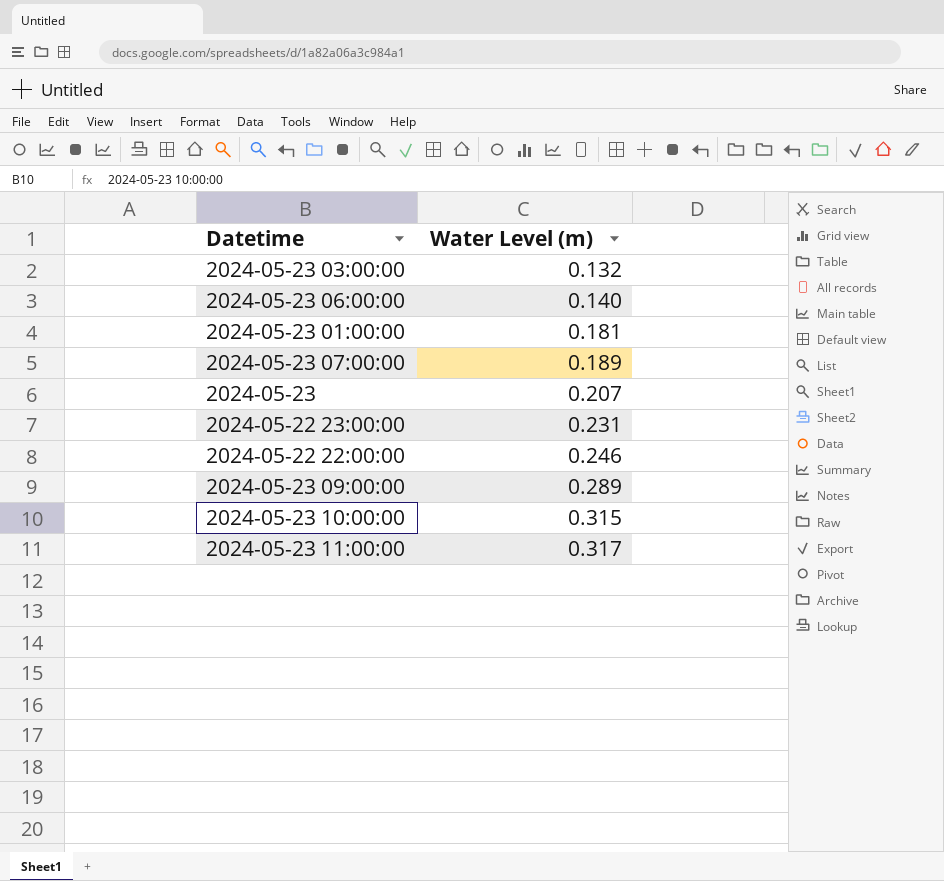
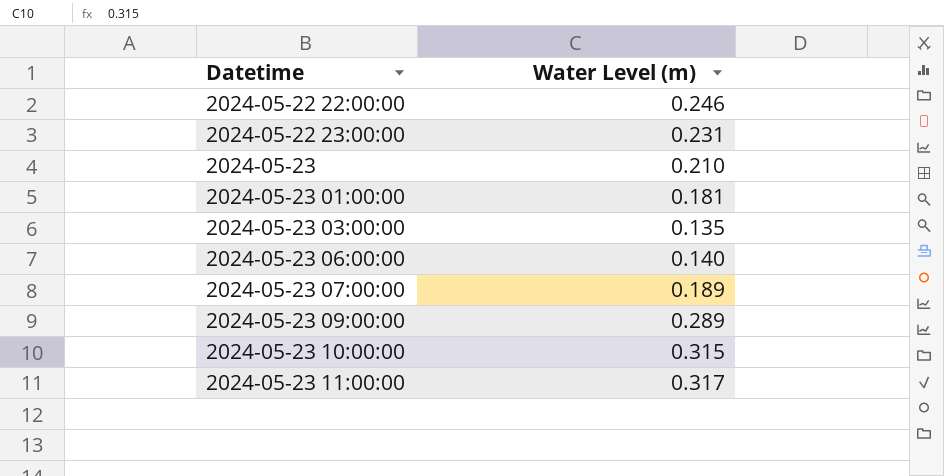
row order: Water Level (m) ascending -> Datetime ascending
2024-05-23 | Water Level (m): 0.207 -> 0.210
2024-05-23 03:00:00 | Water Level (m): 0.132 -> 0.135

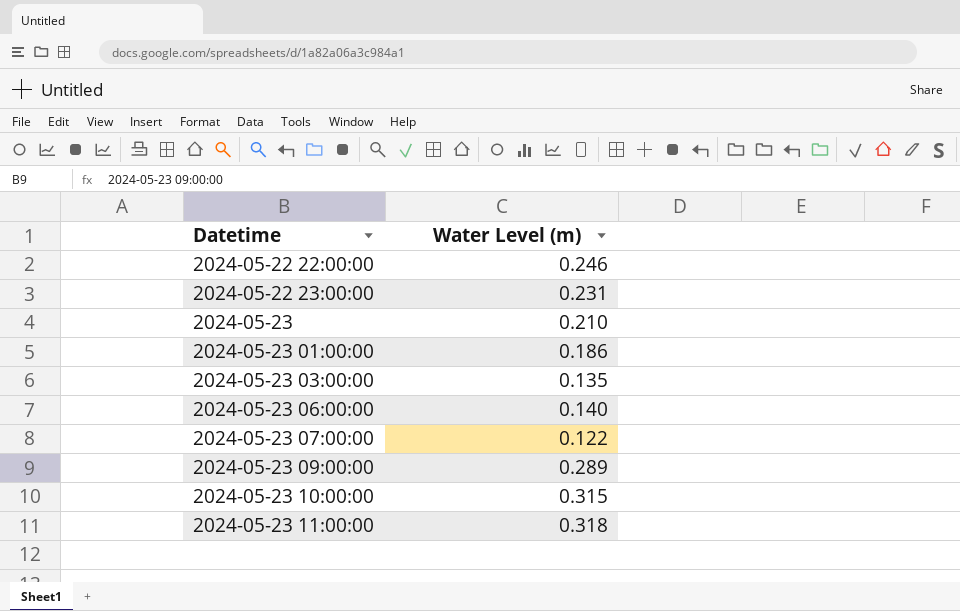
2024-05-23 01:00:00 | Water Level (m): 0.181 -> 0.186
2024-05-23 07:00:00 | Water Level (m): 0.189 -> 0.122
2024-05-23 11:00:00 | Water Level (m): 0.317 -> 0.318

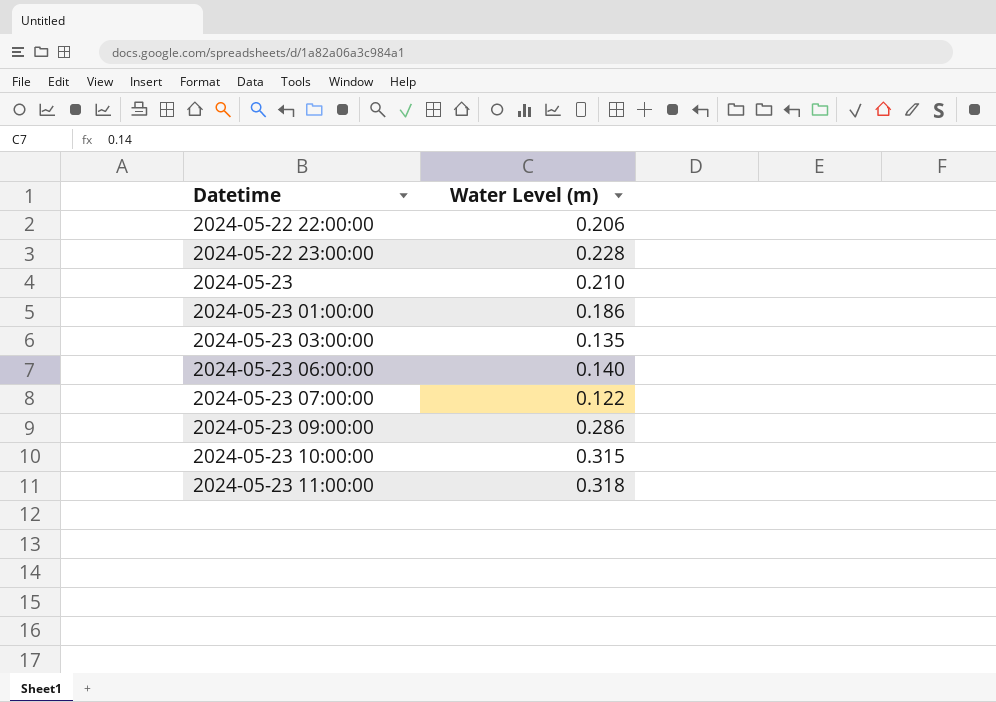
2024-05-22 22:00:00 | Water Level (m): 0.246 -> 0.206
2024-05-22 23:00:00 | Water Level (m): 0.231 -> 0.228
2024-05-23 09:00:00 | Water Level (m): 0.289 -> 0.286

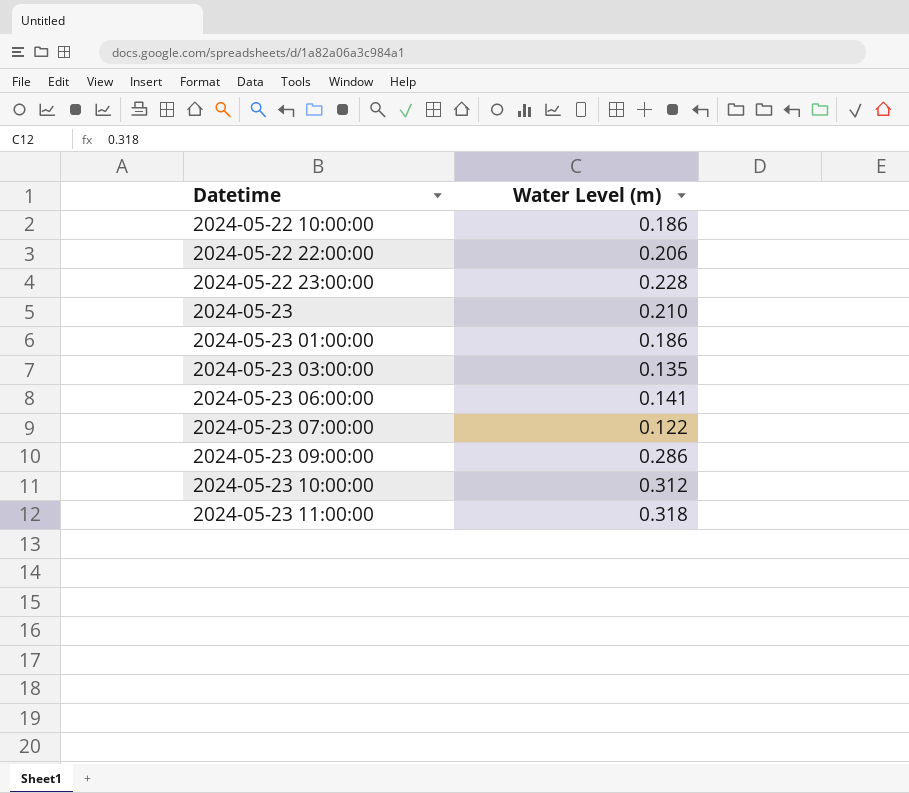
row 2024-05-22 10:00:00: none -> 0.186
2024-05-23 06:00:00 | Water Level (m): 0.140 -> 0.141
2024-05-23 10:00:00 | Water Level (m): 0.315 -> 0.312

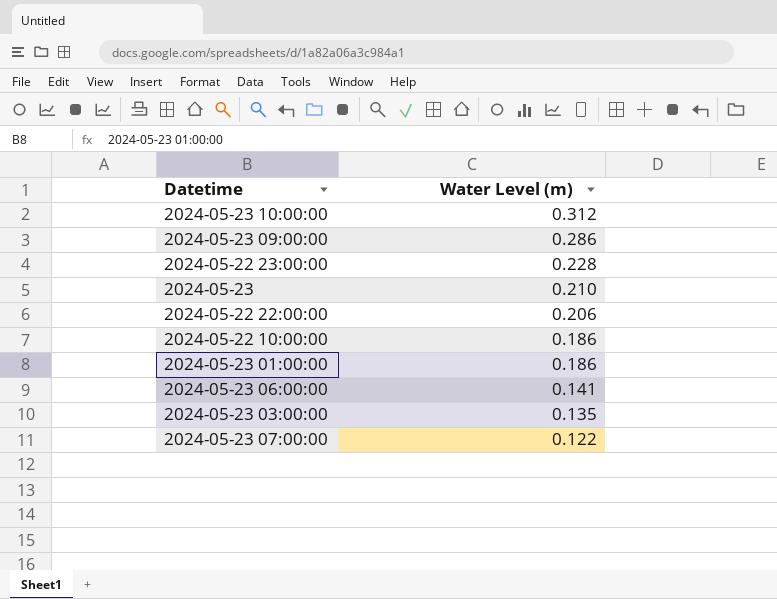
row order: Datetime ascending -> Water Level (m) descending
row 2024-05-23 11:00:00: 0.318 -> none

